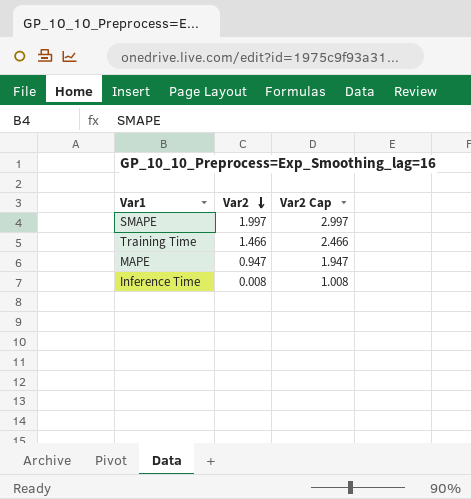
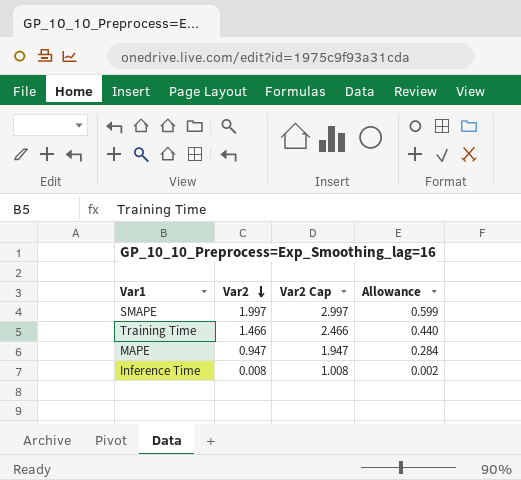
column Allowance | formula: none -> [Var2] * 0.3

